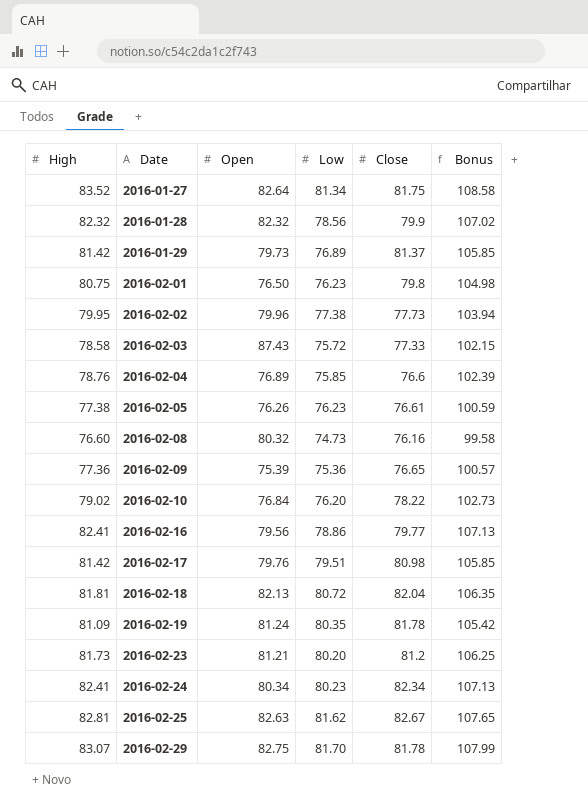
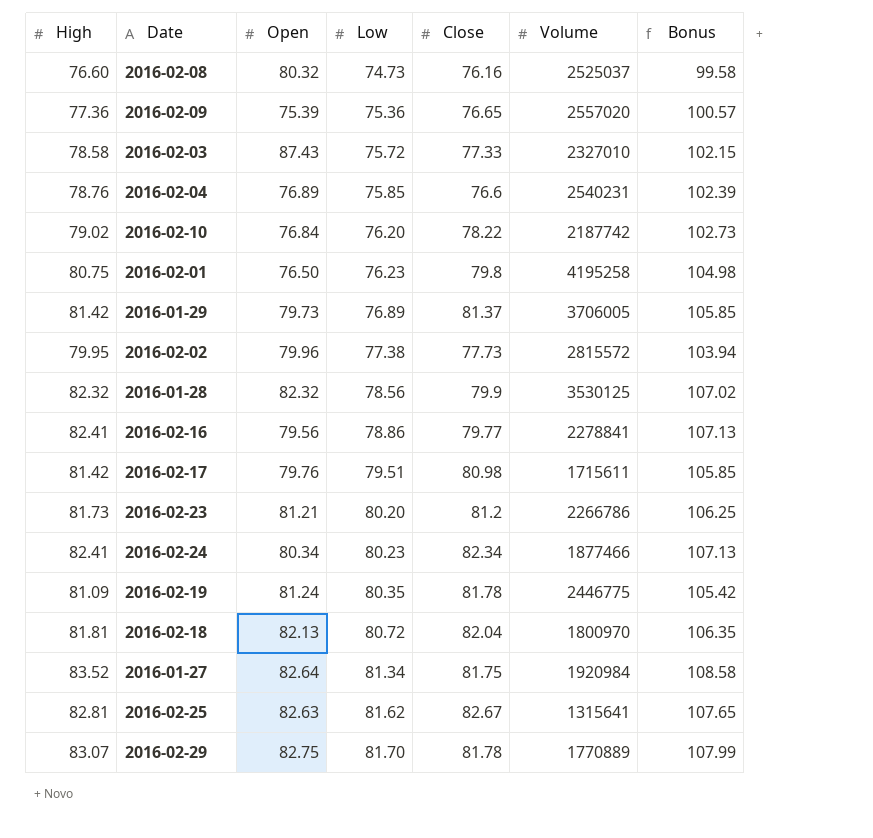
row order: Date ascending -> Low ascending
column Volume | position: none -> 6
row 2016-02-05: 77.38 | 76.26 | 76.23 | 76.61 | 100.59 -> none

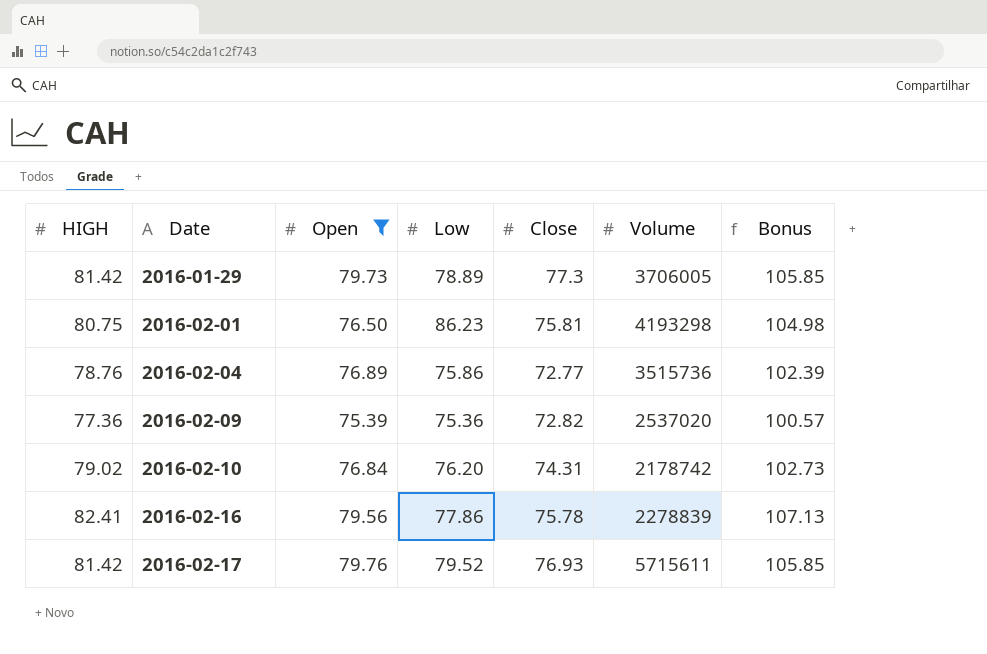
filter: none -> Open <= 79.76
row order: Low ascending -> Date ascending
column name: High -> HIGH
2016-01-29 | Low: 76.89 -> 78.89
2016-01-29 | Close: 81.37 -> 77.3
2016-02-01 | Low: 76.23 -> 86.23
2016-02-01 | Close: 79.8 -> 75.81
2016-02-01 | Volume: 4195258 -> 4193298
2016-02-04 | Low: 75.85 -> 75.86
2016-02-04 | Close: 76.6 -> 72.77
2016-02-04 | Volume: 2540231 -> 3515736
2016-02-09 | Close: 76.65 -> 72.82
2016-02-09 | Volume: 2557020 -> 2537020
2016-02-10 | Close: 78.22 -> 74.31
2016-02-10 | Volume: 2187742 -> 2178742
2016-02-16 | Low: 78.86 -> 77.86
2016-02-16 | Close: 79.77 -> 75.78
2016-02-16 | Volume: 2278841 -> 2278839
2016-02-17 | Low: 79.51 -> 79.52
2016-02-17 | Close: 80.98 -> 76.93
2016-02-17 | Volume: 1715611 -> 5715611

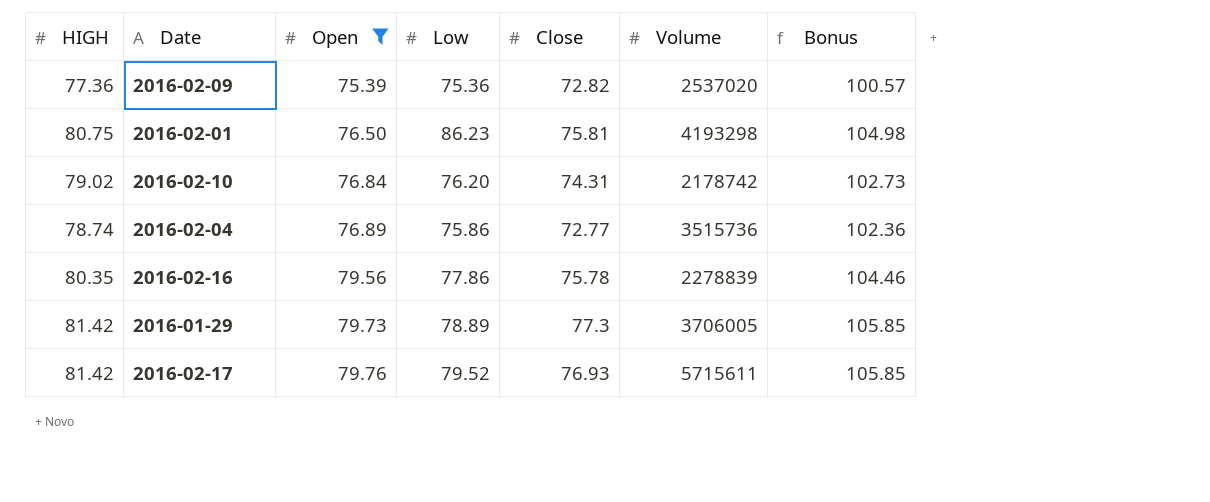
row order: Date ascending -> Open ascending
2016-02-04 | HIGH: 78.76 -> 78.74
2016-02-04 | Bonus: 102.39 -> 102.36
2016-02-16 | HIGH: 82.41 -> 80.35
2016-02-16 | Bonus: 107.13 -> 104.46

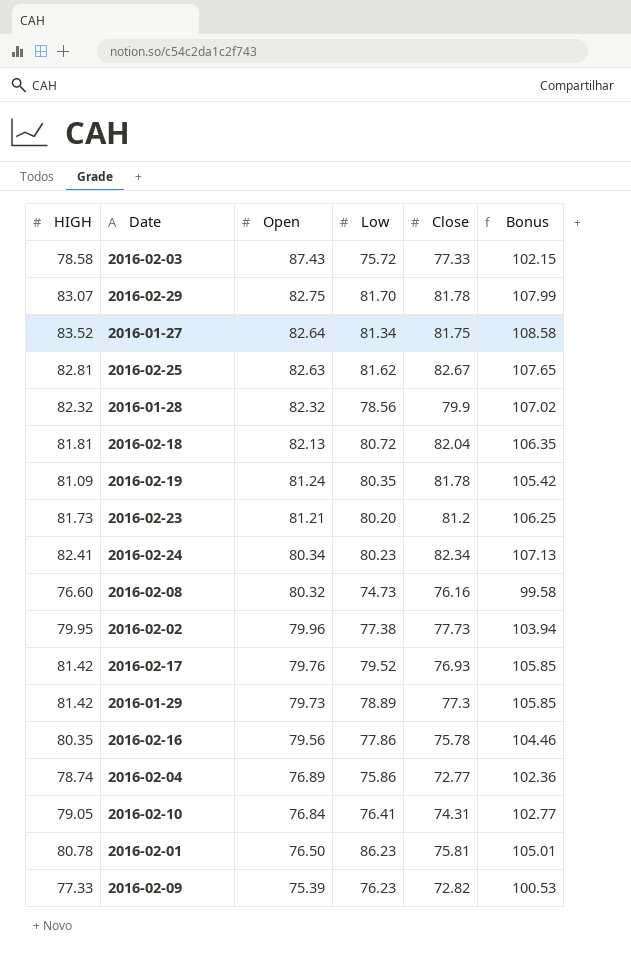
filter: Open <= 79.76 -> none
row order: Open ascending -> Open descending
column Volume | position: 6 -> none
2016-02-10 | HIGH: 79.02 -> 79.05
2016-02-10 | Low: 76.20 -> 76.41
2016-02-10 | Bonus: 102.73 -> 102.77
2016-02-01 | HIGH: 80.75 -> 80.78
2016-02-01 | Bonus: 104.98 -> 105.01
2016-02-09 | HIGH: 77.36 -> 77.33
2016-02-09 | Low: 75.36 -> 76.23
2016-02-09 | Bonus: 100.57 -> 100.53

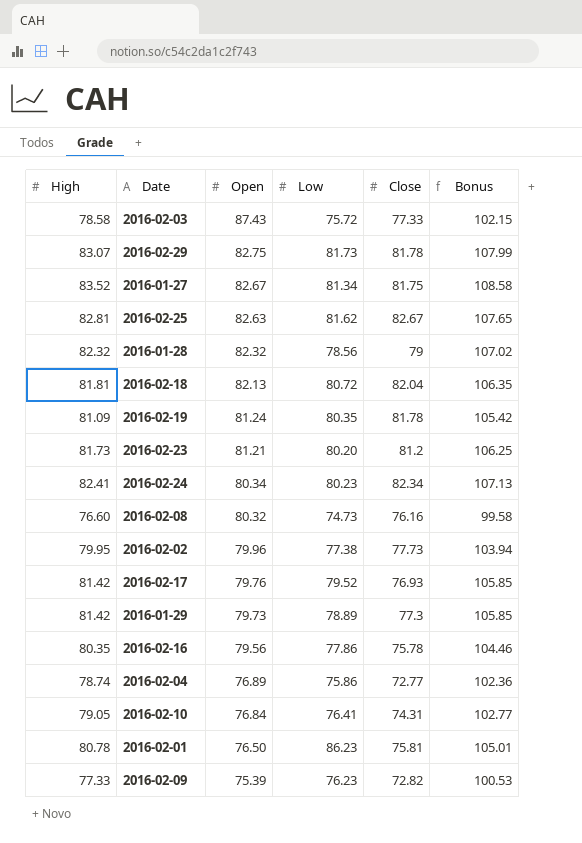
column name: HIGH -> High
2016-02-29 | Low: 81.70 -> 81.73
2016-01-27 | Open: 82.64 -> 82.67
2016-01-28 | Close: 79.9 -> 79

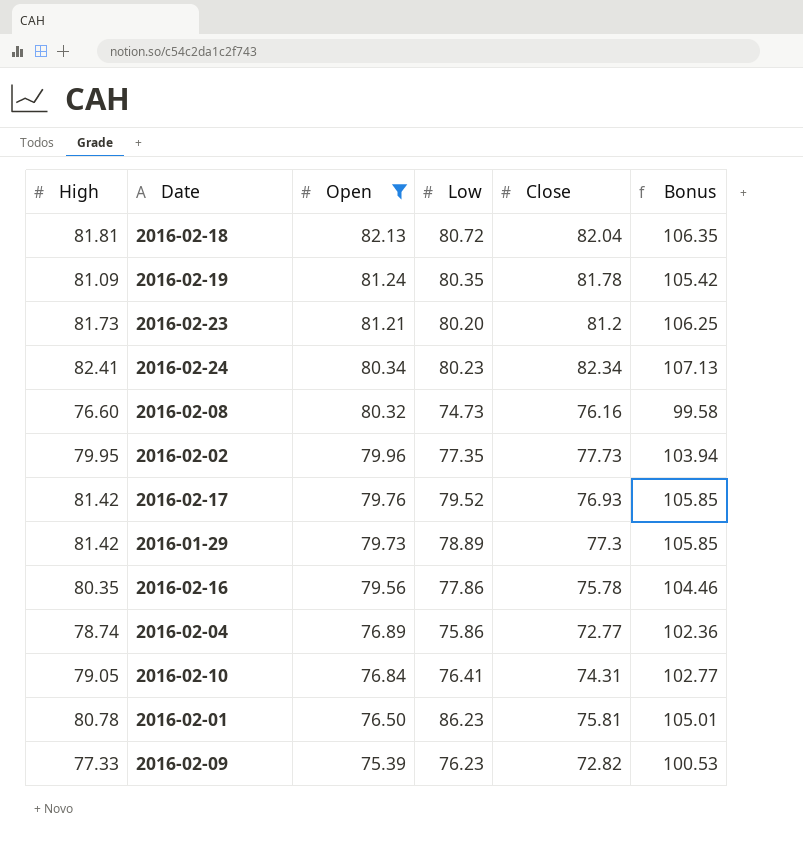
filter: none -> Open <= 82.13
2016-02-02 | Low: 77.38 -> 77.35

